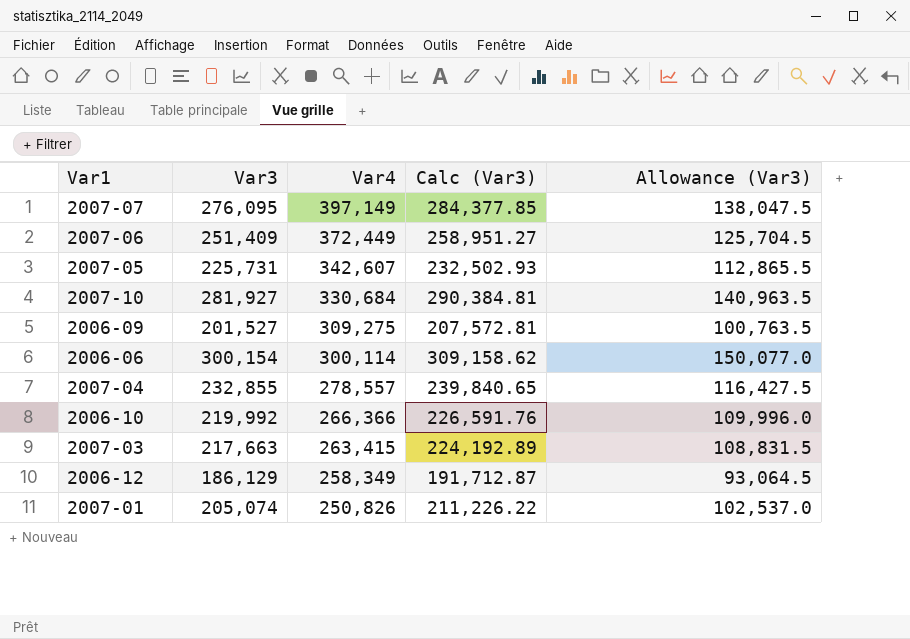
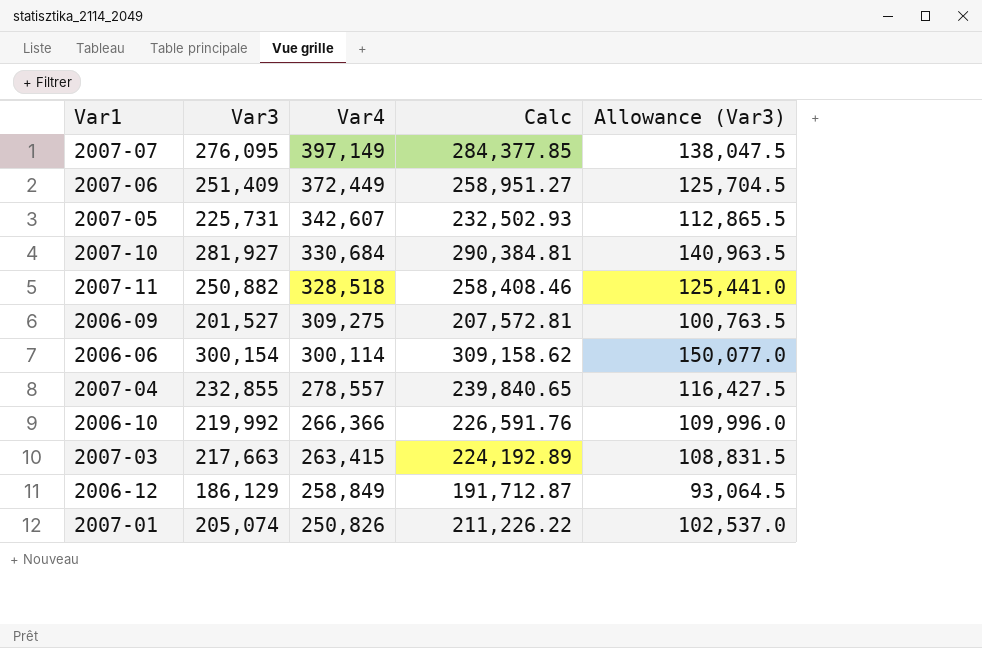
column name: Calc (Var3) -> Calc
row 2007-11: none -> 250,882 | 328,518 | 258,408.46 | 125,441.0
2006-12 | Var4: 258,349 -> 258,849

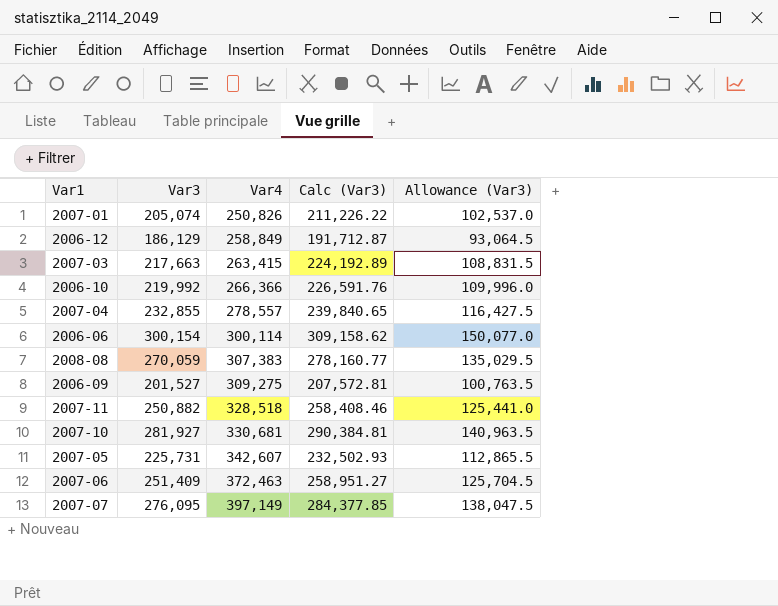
row order: Var4 descending -> Var4 ascending
column name: Calc -> Calc (Var3)
row 2008-08: none -> 270,059 | 307,383 | 278,160.77 | 135,029.5
2007-10 | Var4: 330,684 -> 330,681
2007-06 | Var4: 372,449 -> 372,463

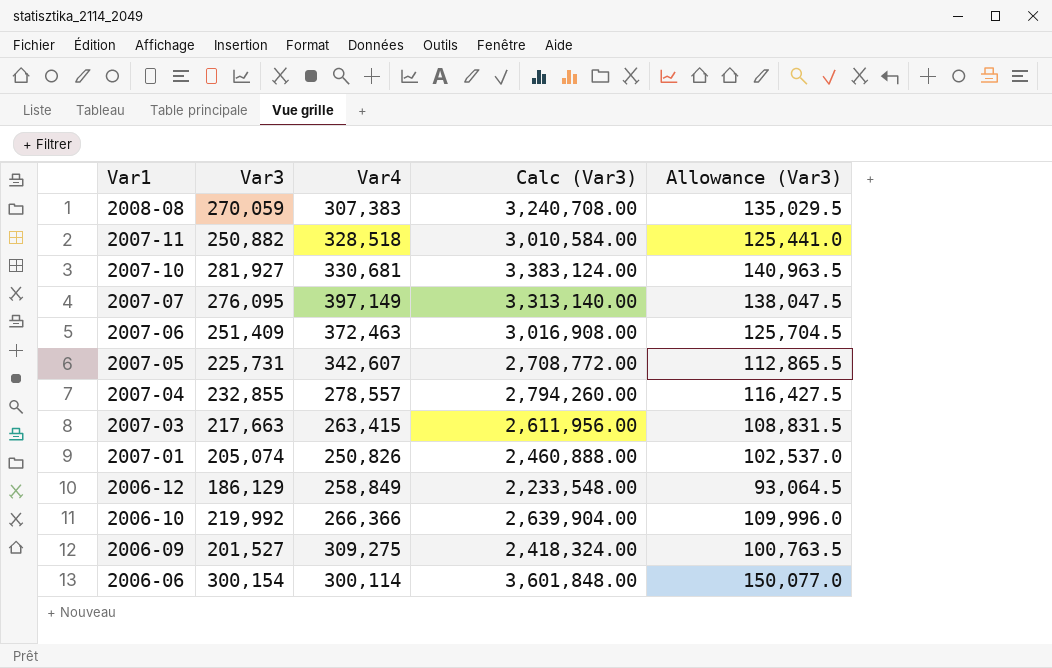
row order: Var4 ascending -> Var1 descending
column Calc (Var3) | formula: [Var3] * 1.03 -> [Var3] * 12

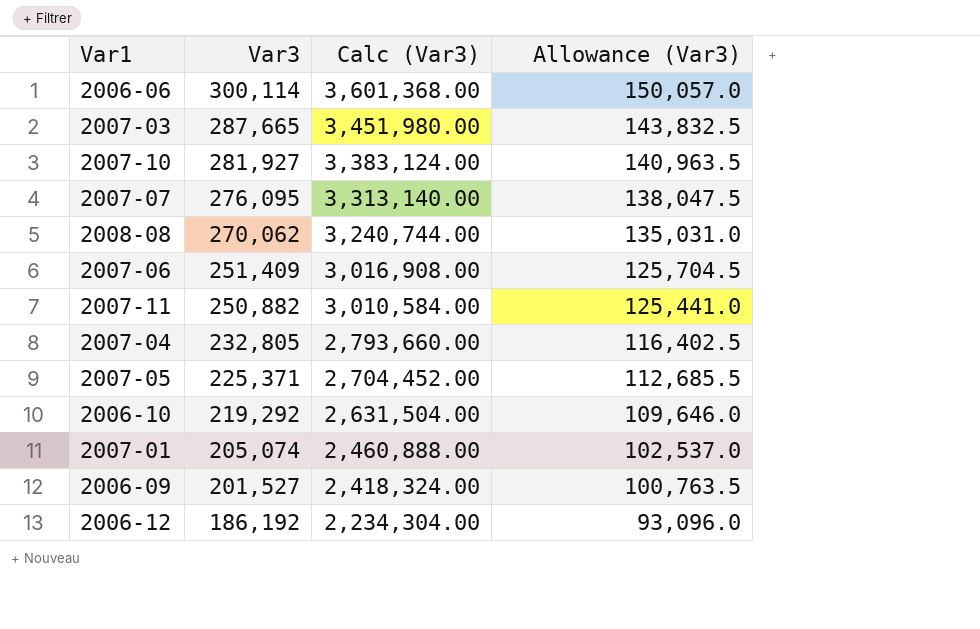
row order: Var1 descending -> Var3 descending
column Var4 | position: 3 -> none
2006-06 | Var3: 300,154 -> 300,114
2006-06 | Calc (Var3): 3,601,848.00 -> 3,601,368.00
2006-06 | Allowance (Var3): 150,077.0 -> 150,057.0
2007-03 | Var3: 217,663 -> 287,665
2007-03 | Calc (Var3): 2,611,956.00 -> 3,451,980.00
2007-03 | Allowance (Var3): 108,831.5 -> 143,832.5
2008-08 | Var3: 270,059 -> 270,062
2008-08 | Calc (Var3): 3,240,708.00 -> 3,240,744.00
2008-08 | Allowance (Var3): 135,029.5 -> 135,031.0
2007-04 | Var3: 232,855 -> 232,805
2007-04 | Calc (Var3): 2,794,260.00 -> 2,793,660.00
2007-04 | Allowance (Var3): 116,427.5 -> 116,402.5
2007-05 | Var3: 225,731 -> 225,371
2007-05 | Calc (Var3): 2,708,772.00 -> 2,704,452.00
2007-05 | Allowance (Var3): 112,865.5 -> 112,685.5
2006-10 | Var3: 219,992 -> 219,292
2006-10 | Calc (Var3): 2,639,904.00 -> 2,631,504.00
2006-10 | Allowance (Var3): 109,996.0 -> 109,646.0
2006-12 | Var3: 186,129 -> 186,192
2006-12 | Calc (Var3): 2,233,548.00 -> 2,234,304.00
2006-12 | Allowance (Var3): 93,064.5 -> 93,096.0

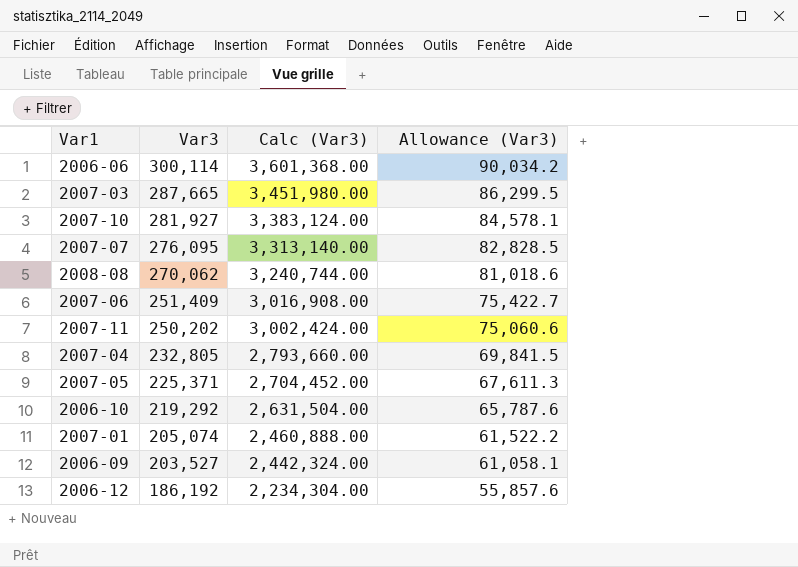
column Allowance (Var3) | formula: [Var3] * 0.5 -> [Var3] * 0.3
2007-11 | Var3: 250,882 -> 250,202
2007-11 | Calc (Var3): 3,010,584.00 -> 3,002,424.00
2006-09 | Var3: 201,527 -> 203,527
2006-09 | Calc (Var3): 2,418,324.00 -> 2,442,324.00

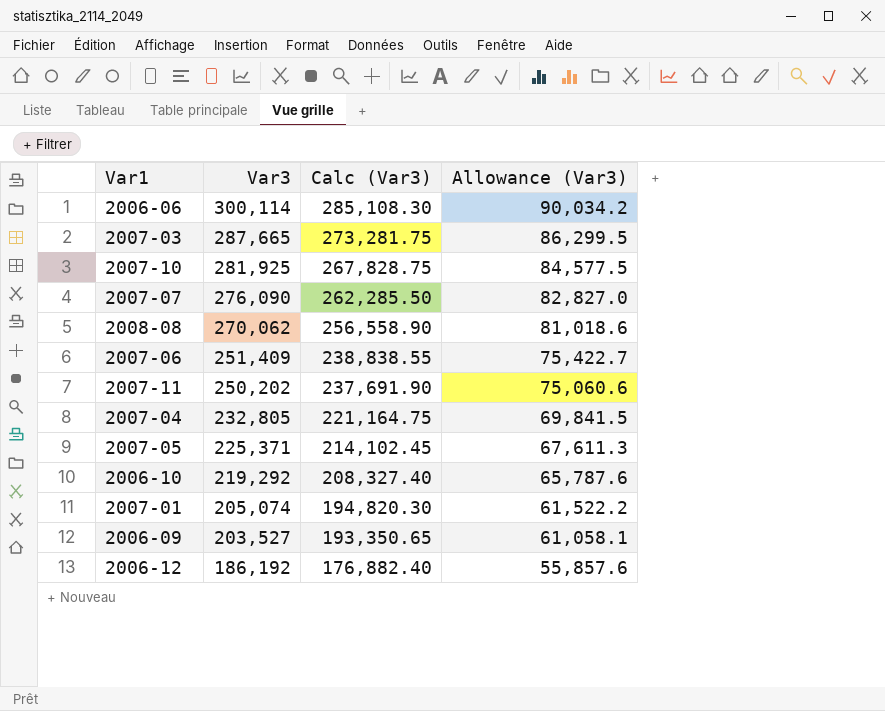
column Calc (Var3) | formula: [Var3] * 12 -> [Var3] * 0.95
2007-10 | Var3: 281,927 -> 281,925
2007-10 | Allowance (Var3): 84,578.1 -> 84,577.5
2007-07 | Var3: 276,095 -> 276,090
2007-07 | Allowance (Var3): 82,828.5 -> 82,827.0

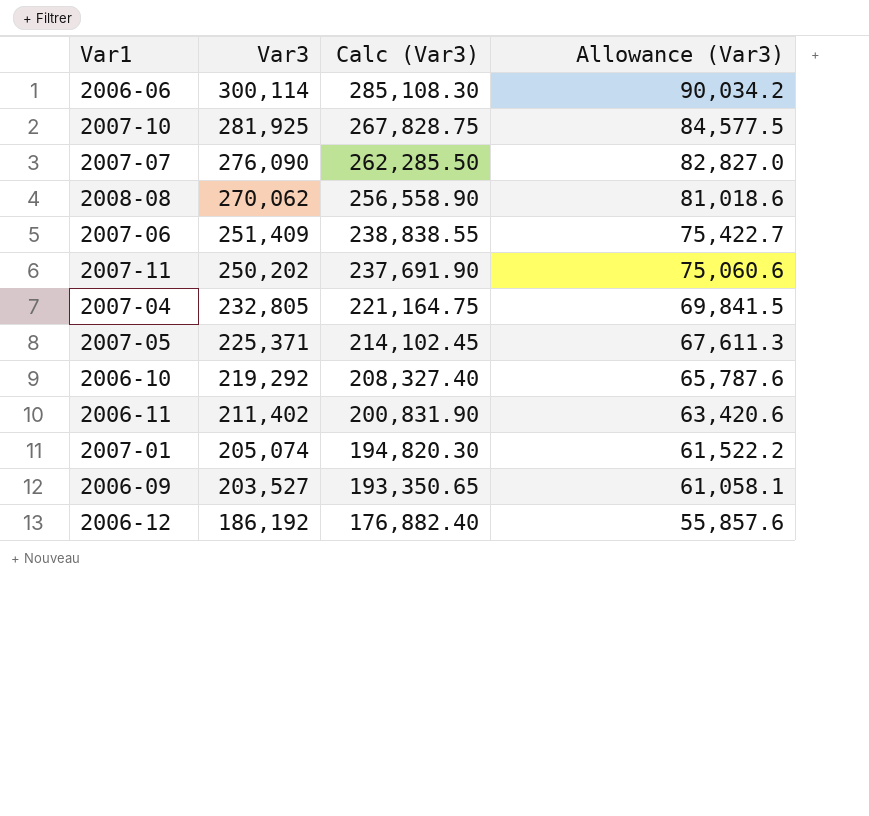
row 2007-03: 287,665 | 273,281.75 | 86,299.5 -> none
row 2006-11: none -> 211,402 | 200,831.90 | 63,420.6

